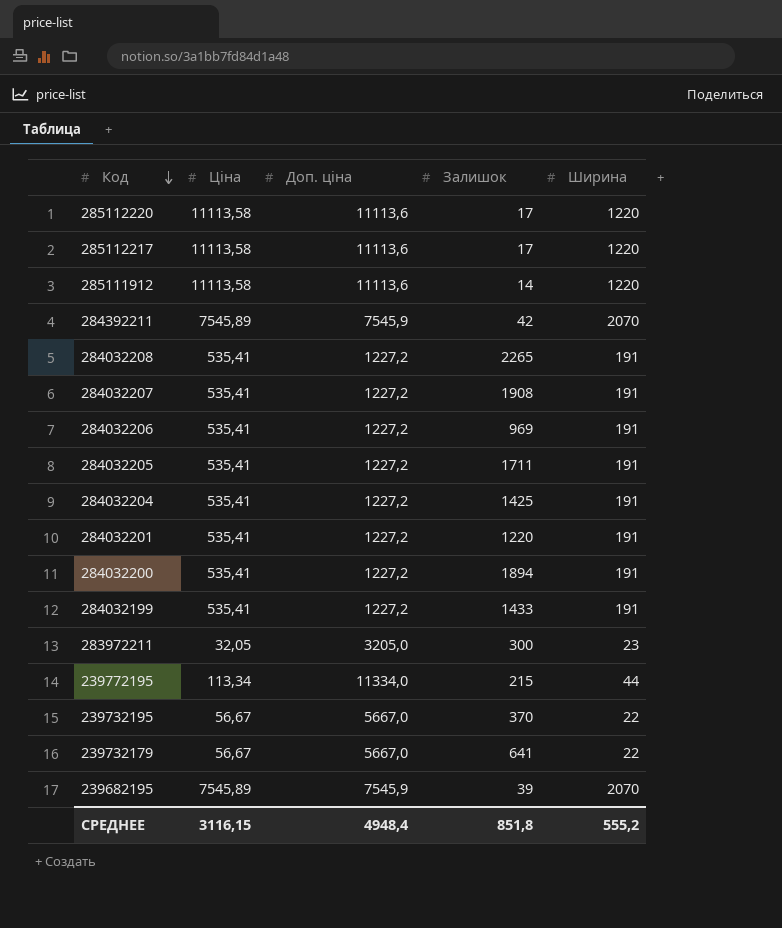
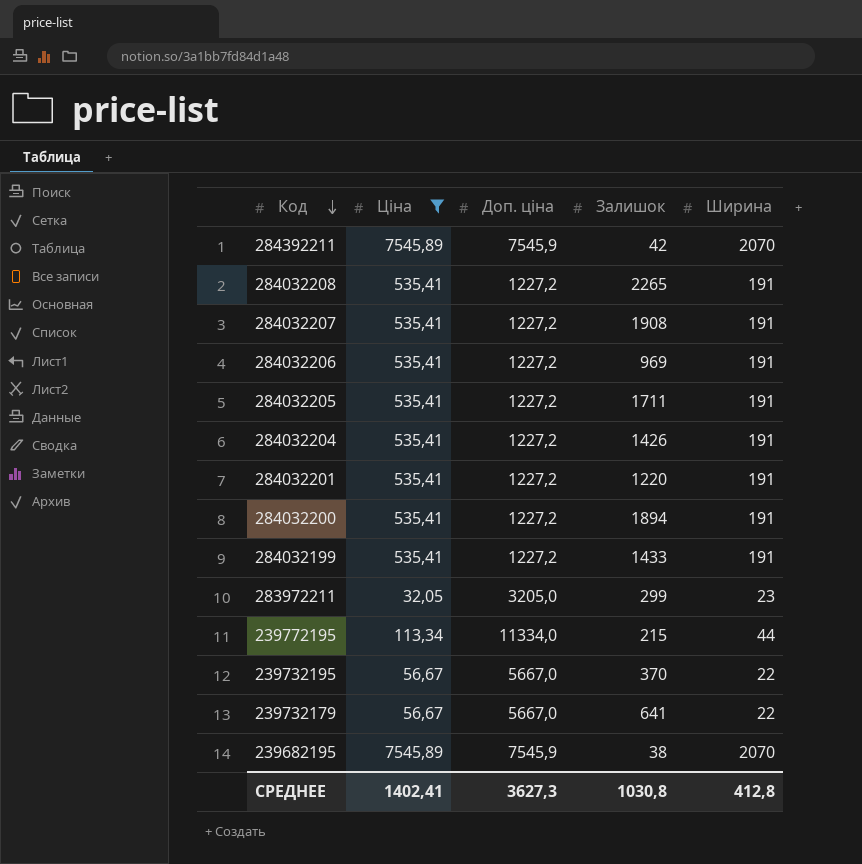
filter: none -> Ціна != 11113,58
284032204 | Залишок: 1425 -> 1426
283972211 | Залишок: 300 -> 299
239682195 | Залишок: 39 -> 38
СРЕДНЕЕ | Ціна: 3116,15 -> 1402,41
СРЕДНЕЕ | Доп. ціна: 4948,4 -> 3627,3
СРЕДНЕЕ | Залишок: 851,8 -> 1030,8
СРЕДНЕЕ | Ширина: 555,2 -> 412,8

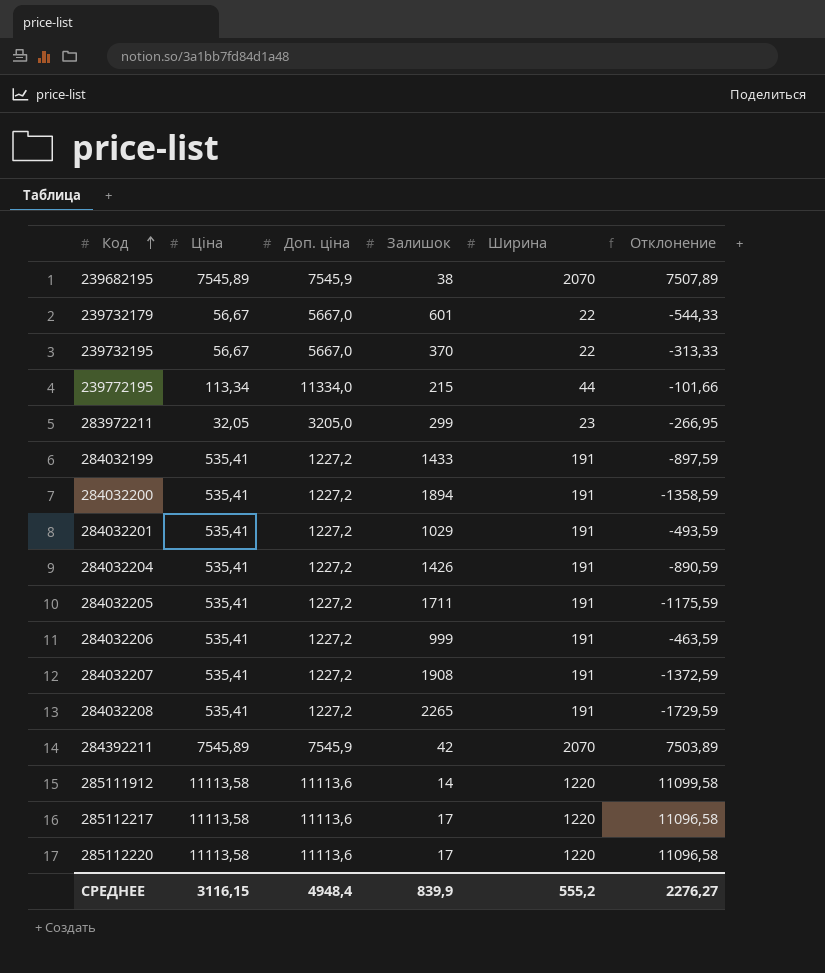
filter: Ціна != 11113,58 -> none
row order: Код descending -> Код ascending
column Отклонение | formula: none -> [Ціна] - [Залишок]
239732179 | Залишок: 641 -> 601
284032201 | Залишок: 1220 -> 1029
284032206 | Залишок: 969 -> 999
СРЕДНЕЕ | Ціна: 1402,41 -> 3116,15
СРЕДНЕЕ | Доп. ціна: 3627,3 -> 4948,4
СРЕДНЕЕ | Залишок: 1030,8 -> 839,9
СРЕДНЕЕ | Ширина: 412,8 -> 555,2

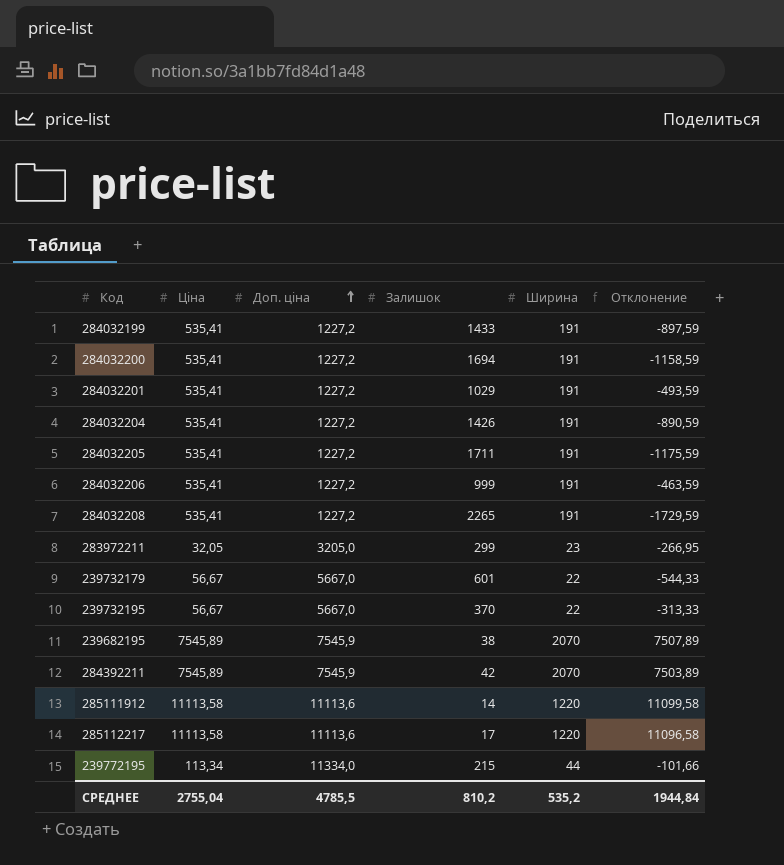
row order: Код ascending -> Доп. ціна ascending
row 284032207: 535,41 | 1227,2 | 1908 | 191 | -1372,59 -> none
row 285112220: 11113,58 | 11113,6 | 17 | 1220 | 11096,58 -> none
284032200 | Залишок: 1894 -> 1694
284032200 | Отклонение: -1358,59 -> -1158,59
СРЕДНЕЕ | Ціна: 3116,15 -> 2755,04
СРЕДНЕЕ | Доп. ціна: 4948,4 -> 4785,5
СРЕДНЕЕ | Залишок: 839,9 -> 810,2
СРЕДНЕЕ | Ширина: 555,2 -> 535,2
СРЕДНЕЕ | Отклонение: 2276,27 -> 1944,84

